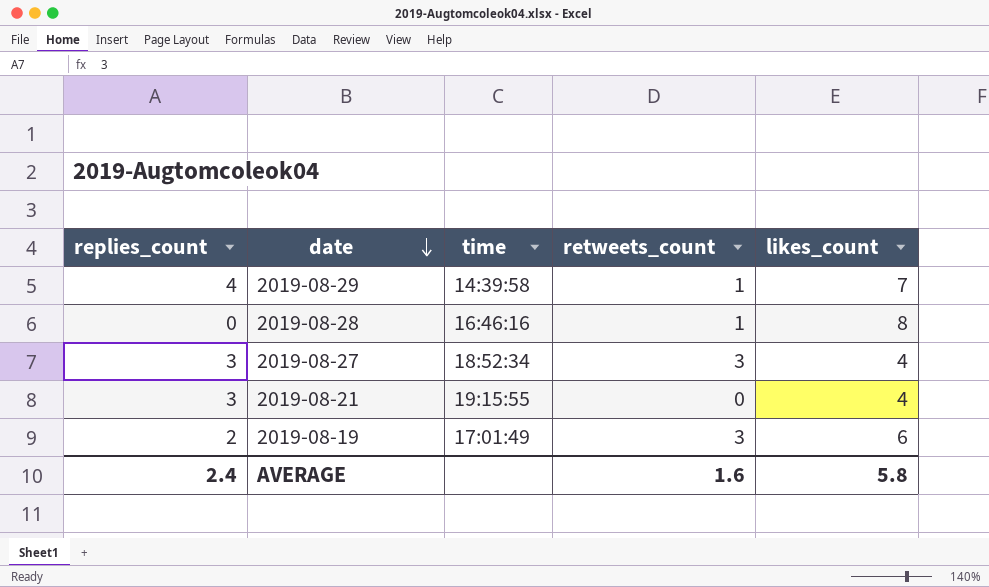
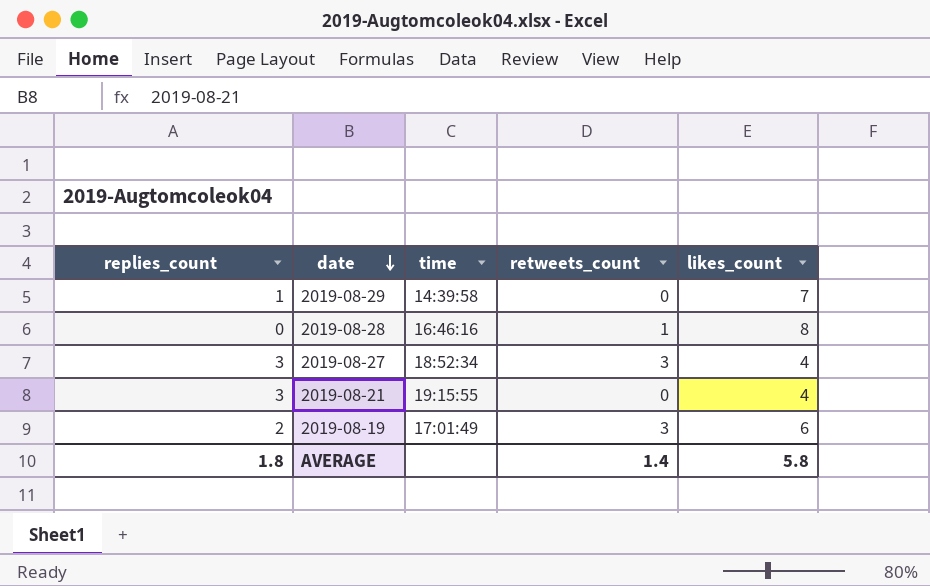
2019-08-29 | replies_count: 4 -> 1
2019-08-29 | retweets_count: 1 -> 0
AVERAGE | replies_count: 2.4 -> 1.8
AVERAGE | retweets_count: 1.6 -> 1.4

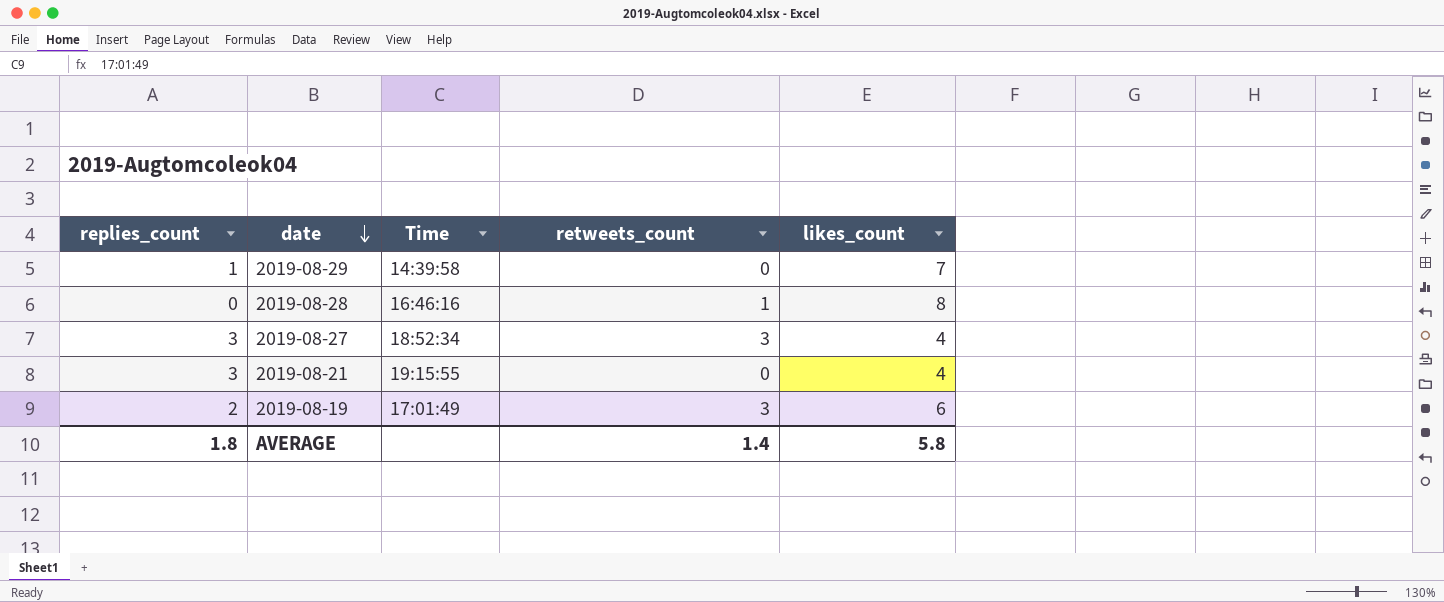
column name: time -> Time

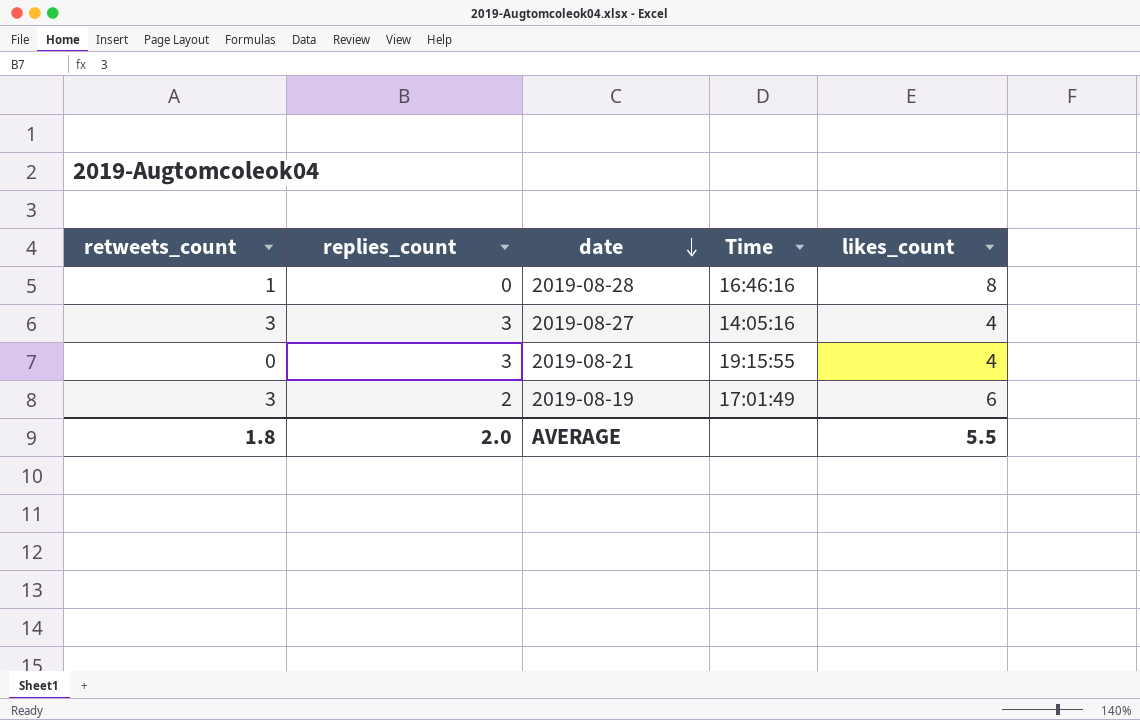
column retweets_count | position: 4 -> 1
row 2019-08-29: 1 | 14:39:58 | 0 | 7 -> none
2019-08-27 | Time: 18:52:34 -> 14:05:16
AVERAGE | retweets_count: 1.4 -> 1.8
AVERAGE | replies_count: 1.8 -> 2.0
AVERAGE | likes_count: 5.8 -> 5.5

